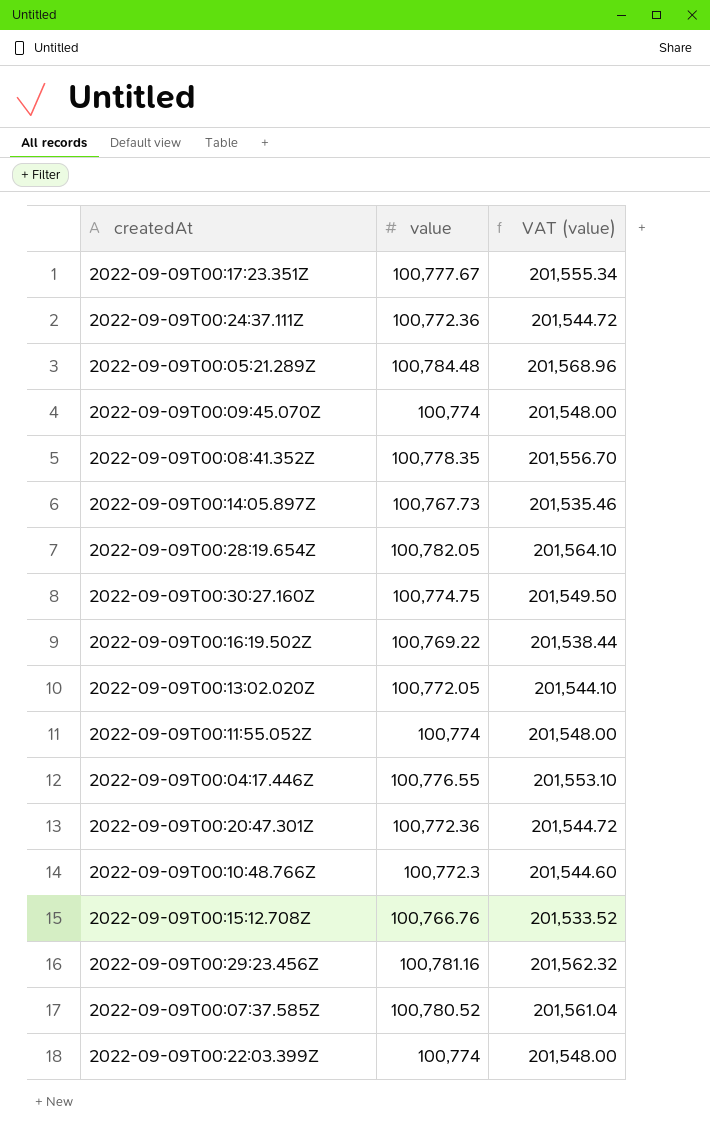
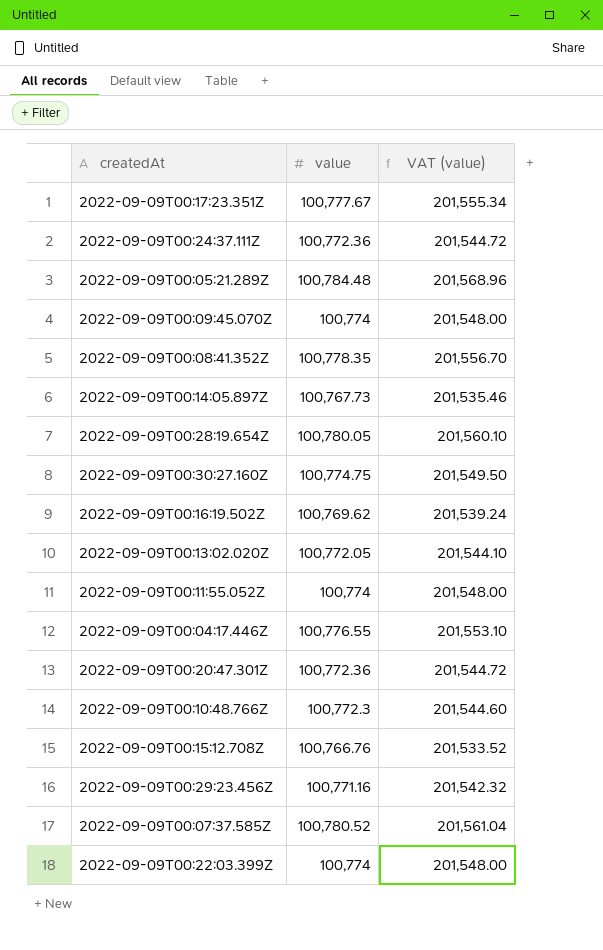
2022-09-09T00:28:19.654Z | value: 100,782.05 -> 100,780.05
2022-09-09T00:28:19.654Z | VAT (value): 201,564.10 -> 201,560.10
2022-09-09T00:16:19.502Z | value: 100,769.22 -> 100,769.62
2022-09-09T00:16:19.502Z | VAT (value): 201,538.44 -> 201,539.24
2022-09-09T00:29:23.456Z | value: 100,781.16 -> 100,771.16
2022-09-09T00:29:23.456Z | VAT (value): 201,562.32 -> 201,542.32

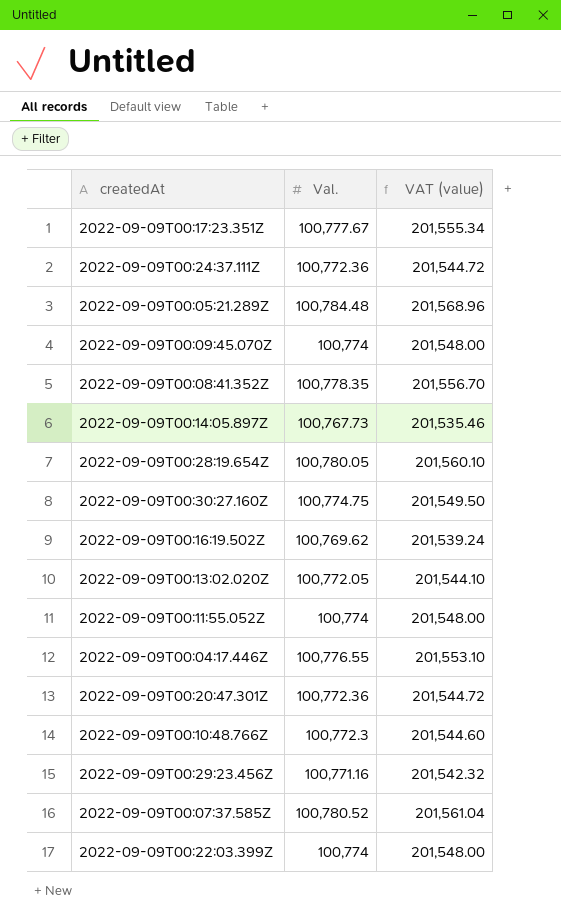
column name: value -> Val.
row 2022-09-09T00:15:12.708Z: 100,766.76 | 201,533.52 -> none

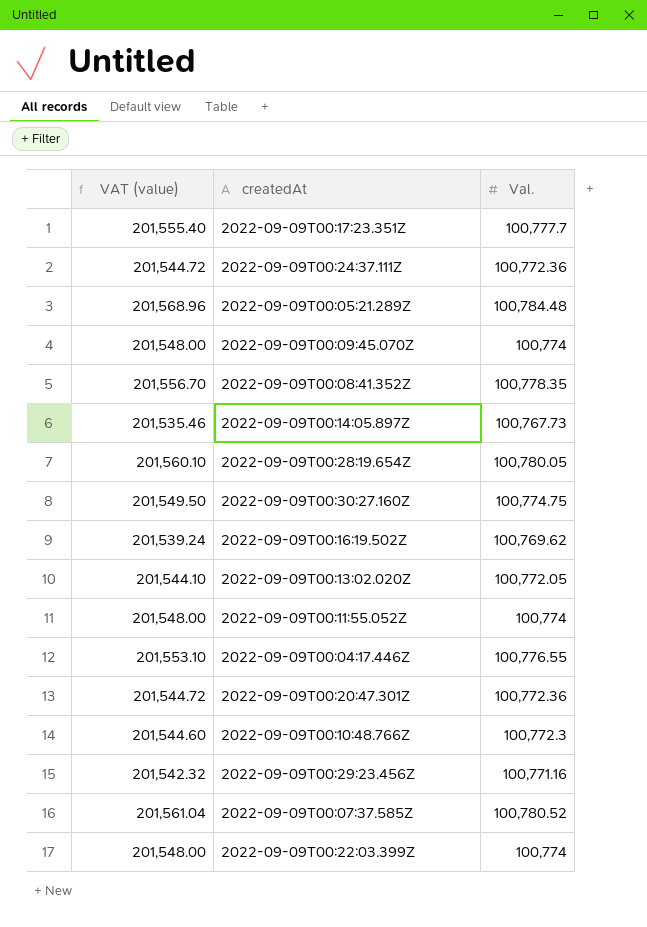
column VAT (value) | position: 3 -> 1
2022-09-09T00:17:23.351Z | VAT (value): 201,555.34 -> 201,555.40
2022-09-09T00:17:23.351Z | Val.: 100,777.67 -> 100,777.7

